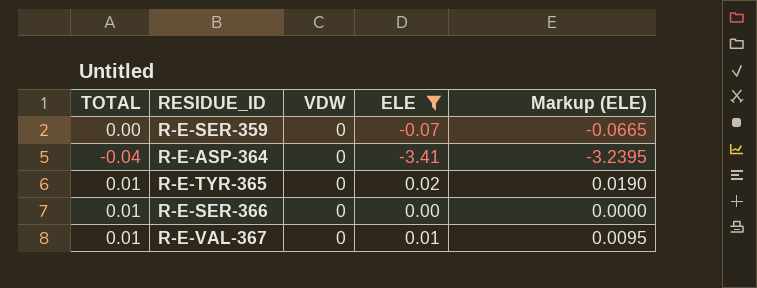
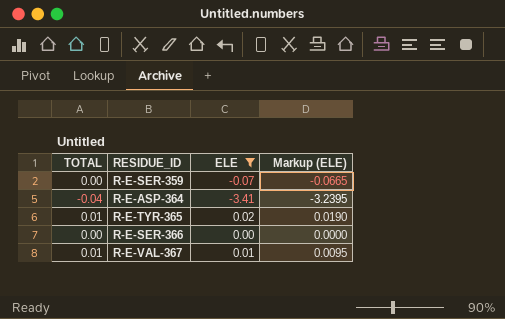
column VDW | position: 3 -> none
R-E-SER-366 | TOTAL: 0.01 -> 0.00

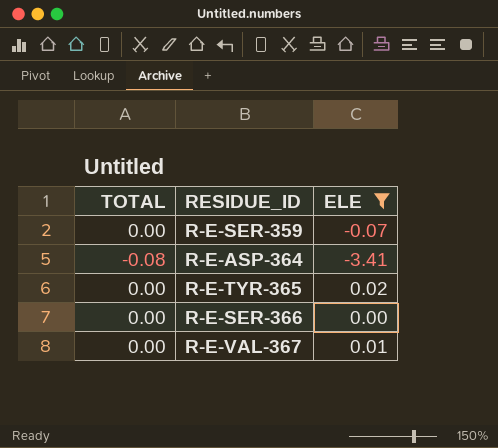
column Markup (ELE) | formula: [ELE] * 0.95 -> none
R-E-ASP-364 | TOTAL: -0.04 -> -0.08
R-E-TYR-365 | TOTAL: 0.01 -> 0.00
R-E-VAL-367 | TOTAL: 0.01 -> 0.00

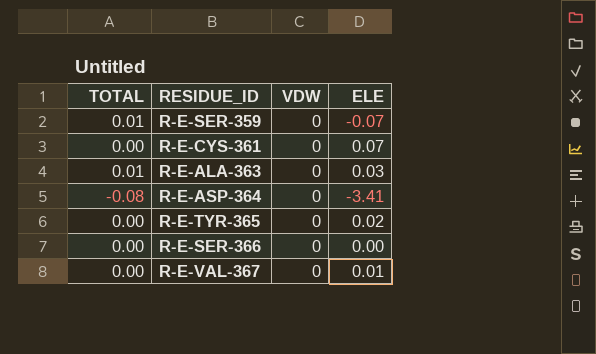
filter: ELE <= 0.02 -> none
column VDW | position: none -> 3
R-E-SER-359 | TOTAL: 0.00 -> 0.01

